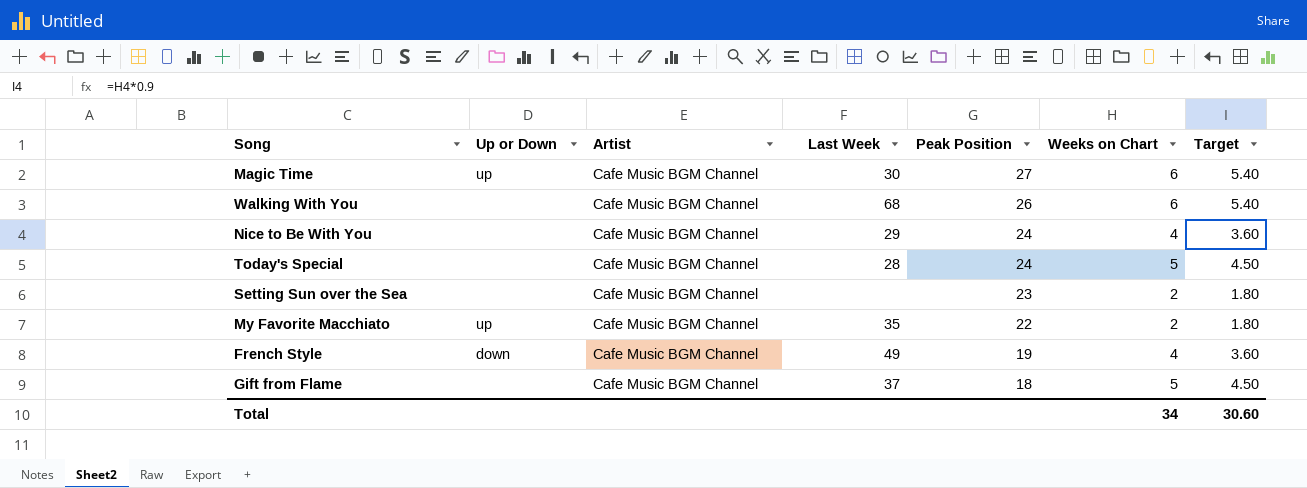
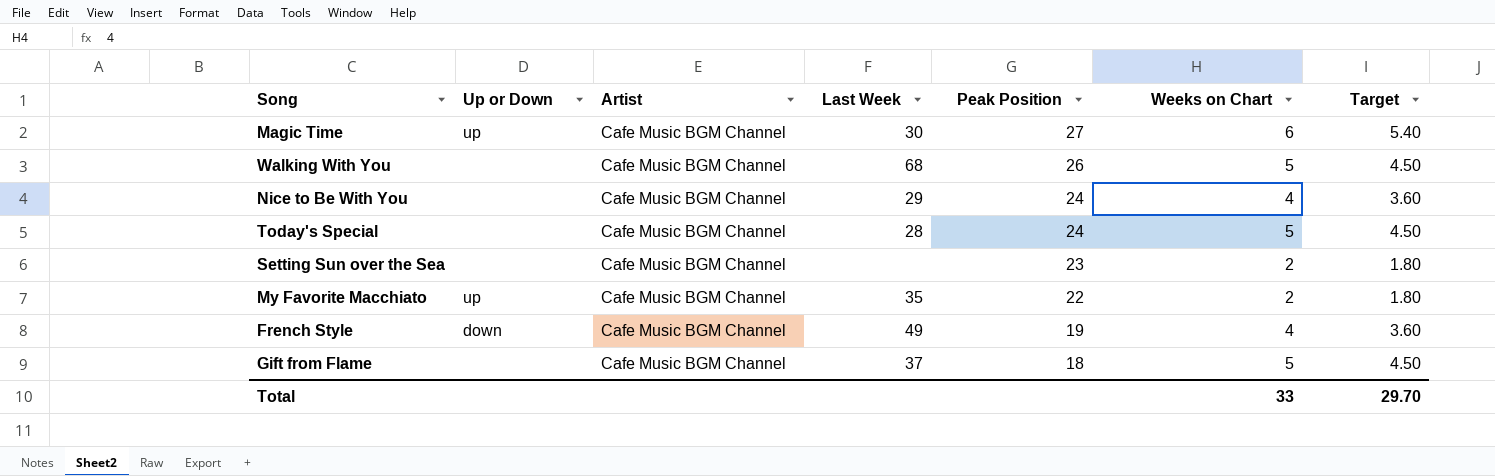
Walking With You | Weeks on Chart: 6 -> 5
Walking With You | Target: 5.40 -> 4.50
Total | Weeks on Chart: 34 -> 33
Total | Target: 30.60 -> 29.70

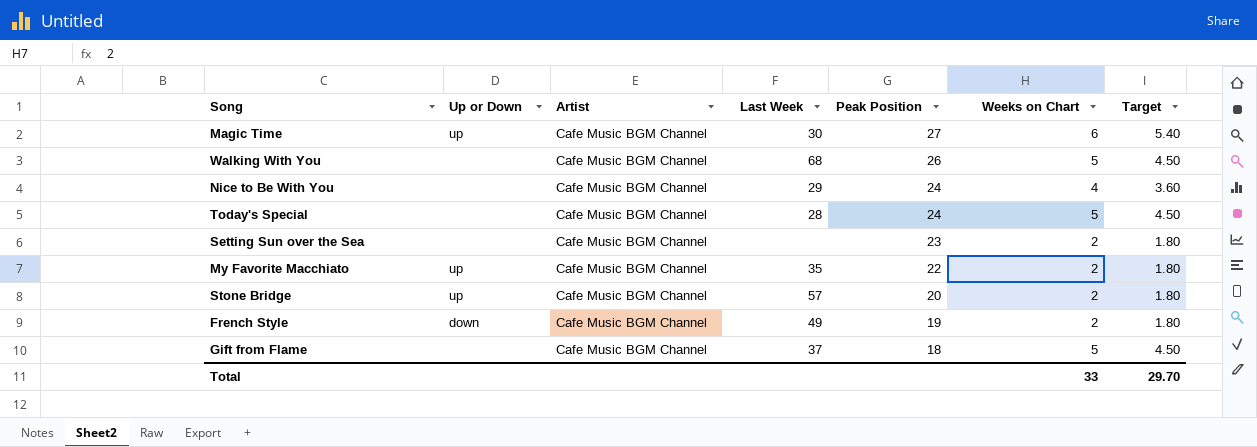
row Stone Bridge: none -> up | Cafe Music BGM Channel | 57 | 20 | 2 | 1.80
French Style | Weeks on Chart: 4 -> 2
French Style | Target: 3.60 -> 1.80

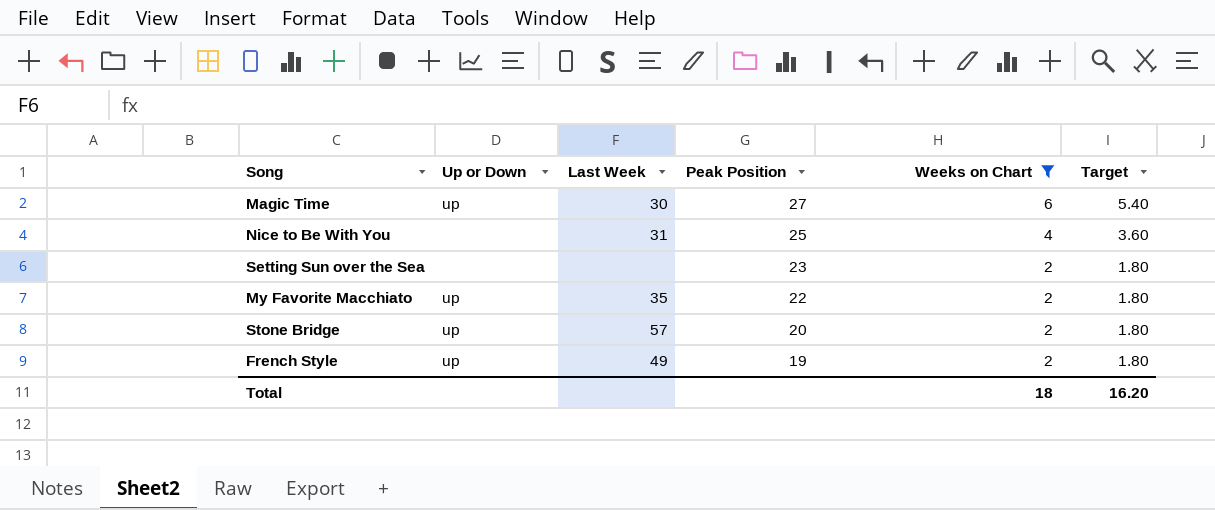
filter: none -> Weeks on Chart != 5
column Artist | position: 3 -> none
Nice to Be With You | Last Week: 29 -> 31
Nice to Be With You | Peak Position: 24 -> 25
French Style | Up or Down: down -> up
Total | Weeks on Chart: 33 -> 18
Total | Target: 29.70 -> 16.20

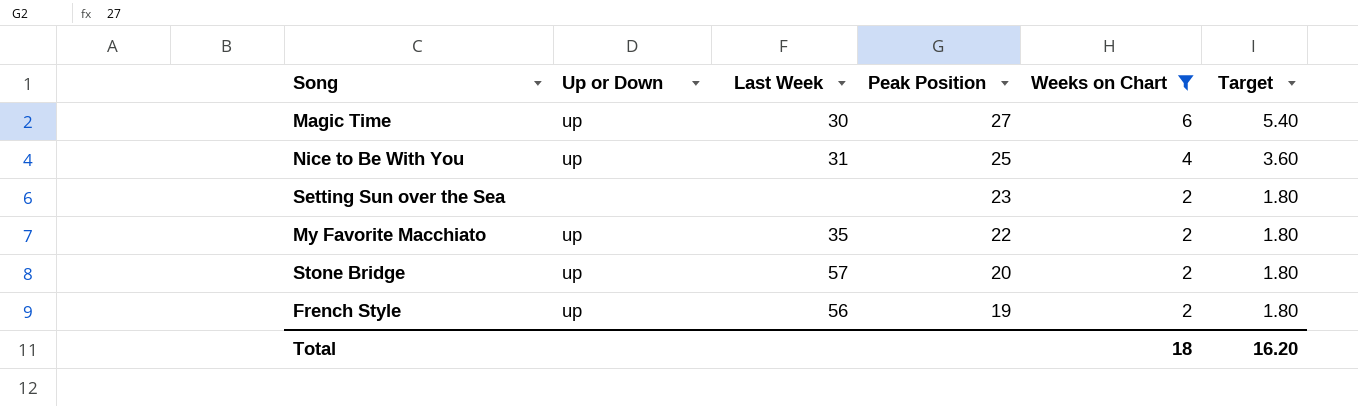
Nice to Be With You | Up or Down: none -> up
French Style | Last Week: 49 -> 56

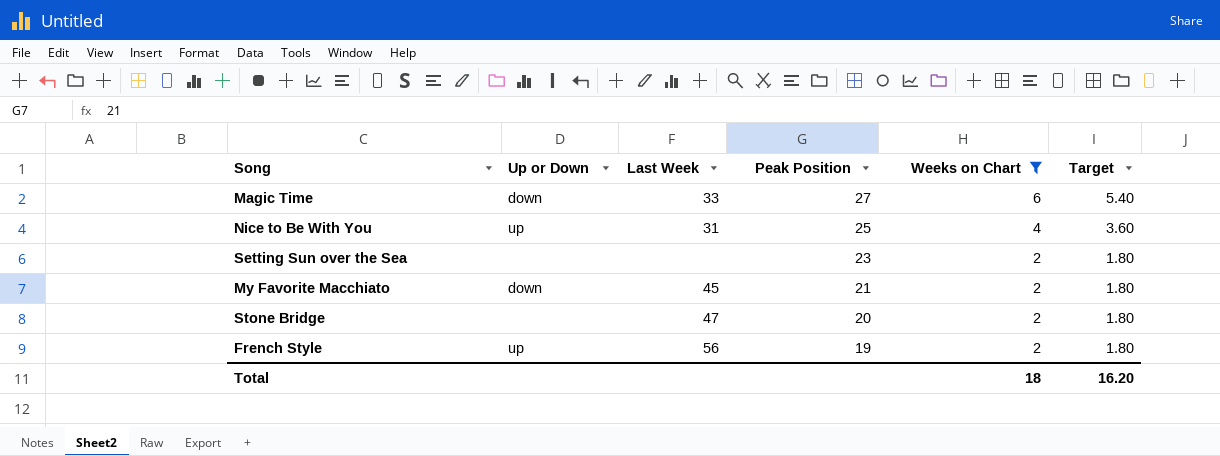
Magic Time | Up or Down: up -> down
Magic Time | Last Week: 30 -> 33
My Favorite Macchiato | Up or Down: up -> down
My Favorite Macchiato | Last Week: 35 -> 45
My Favorite Macchiato | Peak Position: 22 -> 21
Stone Bridge | Up or Down: up -> none
Stone Bridge | Last Week: 57 -> 47

